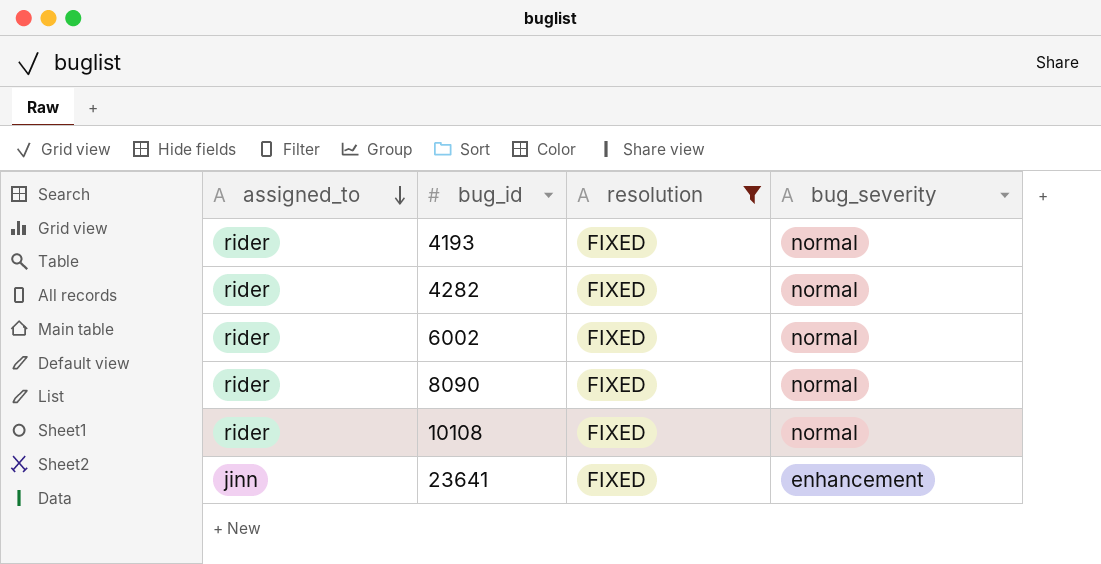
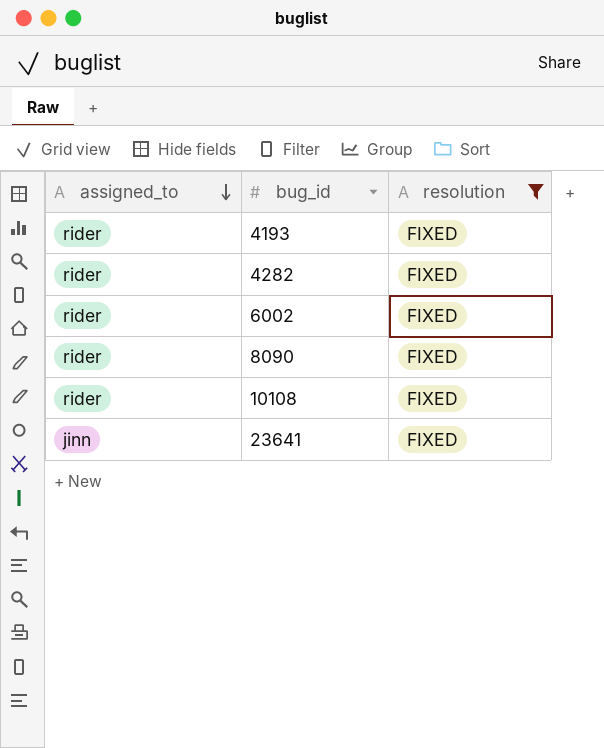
column bug_severity | position: 4 -> none

